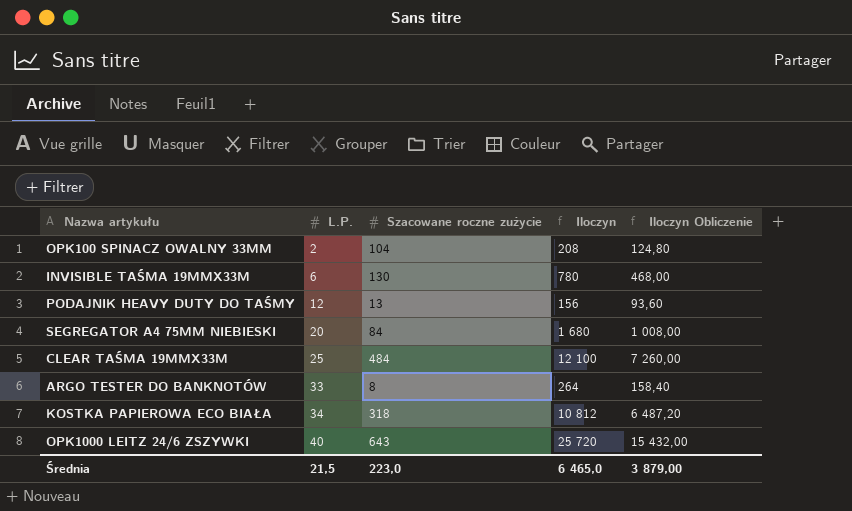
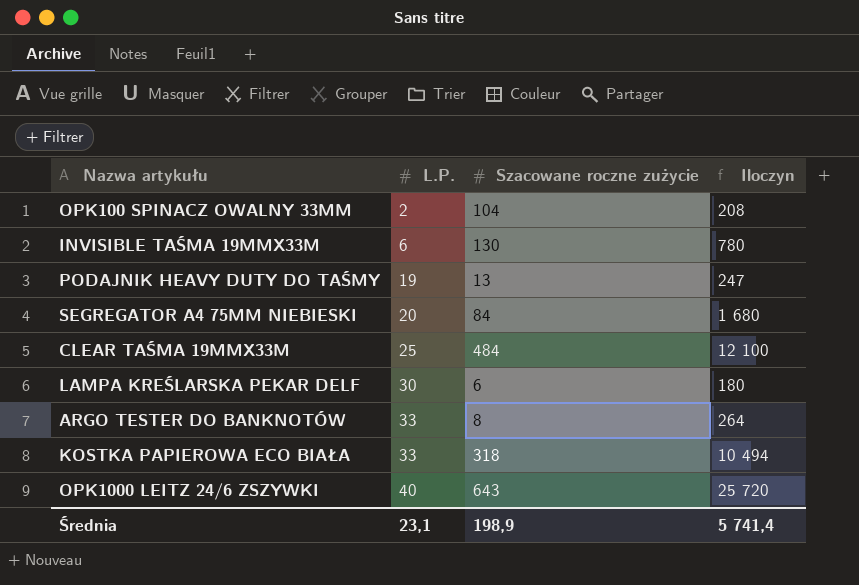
column Iloczyn Obliczenie | formula: [Iloczyn] * 0,6 -> none
PODAJNIK HEAVY DUTY DO TAŚMY | L.P.: 12 -> 19
PODAJNIK HEAVY DUTY DO TAŚMY | Iloczyn: 156 -> 247
row LAMPA KREŚLARSKA PEKAR DELF: none -> 30 | 6 | 180
KOSTKA PAPIEROWA ECO BIAŁA | L.P.: 34 -> 33
KOSTKA PAPIEROWA ECO BIAŁA | Iloczyn: 10 812 -> 10 494
Średnia | L.P.: 21,5 -> 23,1
Średnia | Szacowane roczne zużycie: 223,0 -> 198,9
Średnia | Iloczyn: 6 465,0 -> 5 741,4

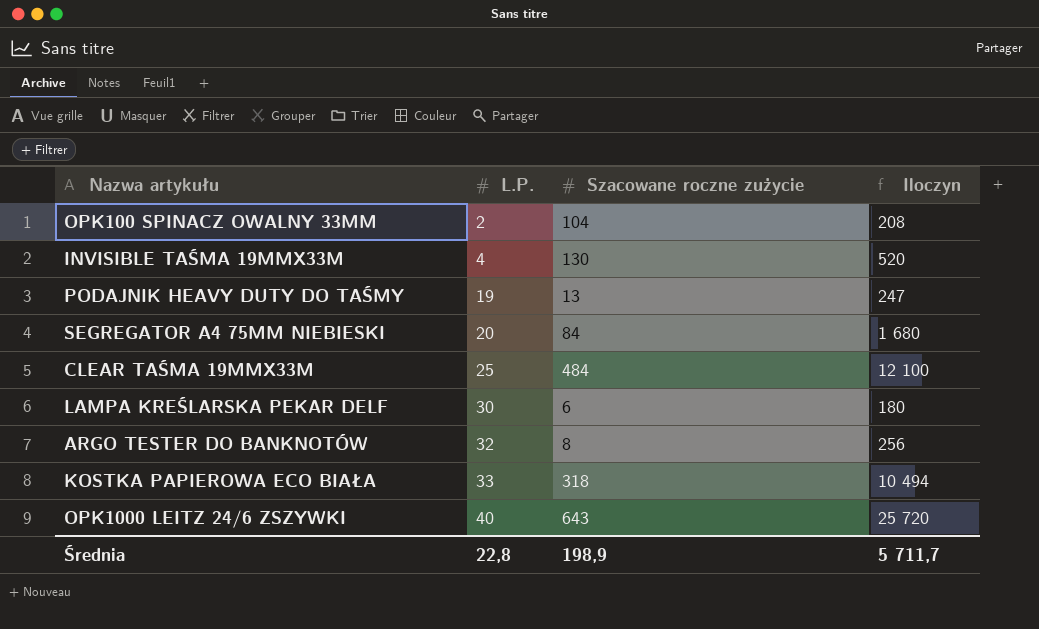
INVISIBLE TAŚMA 19MMX33M | L.P.: 6 -> 4
INVISIBLE TAŚMA 19MMX33M | Iloczyn: 780 -> 520
ARGO TESTER DO BANKNOTÓW | L.P.: 33 -> 32
ARGO TESTER DO BANKNOTÓW | Iloczyn: 264 -> 256
Średnia | L.P.: 23,1 -> 22,8
Średnia | Iloczyn: 5 741,4 -> 5 711,7

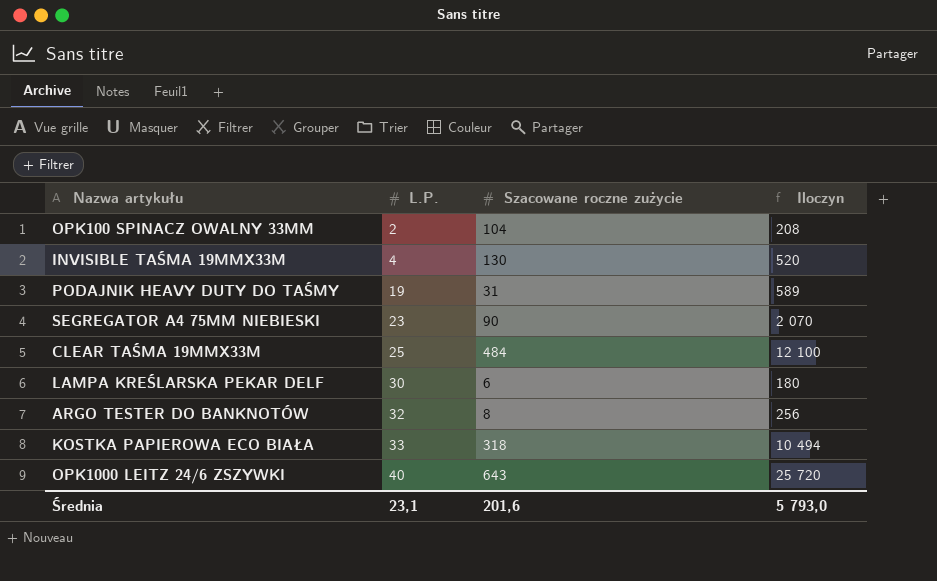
PODAJNIK HEAVY DUTY DO TAŚMY | Szacowane roczne zużycie: 13 -> 31
PODAJNIK HEAVY DUTY DO TAŚMY | Iloczyn: 247 -> 589
SEGREGATOR A4 75MM NIEBIESKI | L.P.: 20 -> 23
SEGREGATOR A4 75MM NIEBIESKI | Szacowane roczne zużycie: 84 -> 90
SEGREGATOR A4 75MM NIEBIESKI | Iloczyn: 1 680 -> 2 070
Średnia | L.P.: 22,8 -> 23,1
Średnia | Szacowane roczne zużycie: 198,9 -> 201,6
Średnia | Iloczyn: 5 711,7 -> 5 793,0

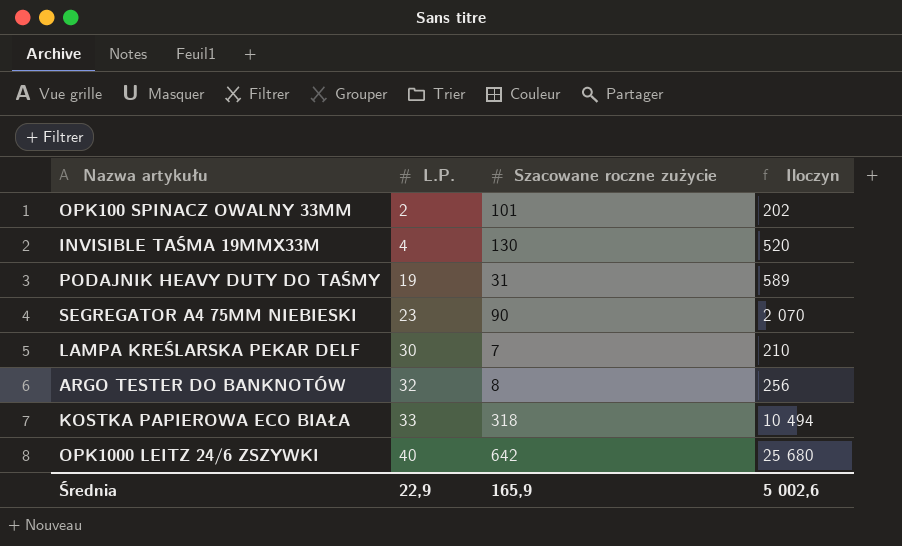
row CLEAR TAŚMA 19MMX33M: 25 | 484 | 12 100 -> none
OPK100 SPINACZ OWALNY 33MM | Szacowane roczne zużycie: 104 -> 101
OPK100 SPINACZ OWALNY 33MM | Iloczyn: 208 -> 202
LAMPA KREŚLARSKA PEKAR DELF | Szacowane roczne zużycie: 6 -> 7
LAMPA KREŚLARSKA PEKAR DELF | Iloczyn: 180 -> 210
OPK1000 LEITZ 24/6 ZSZYWKI | Szacowane roczne zużycie: 643 -> 642
OPK1000 LEITZ 24/6 ZSZYWKI | Iloczyn: 25 720 -> 25 680
Średnia | L.P.: 23,1 -> 22,9
Średnia | Szacowane roczne zużycie: 201,6 -> 165,9
Średnia | Iloczyn: 5 793,0 -> 5 002,6

